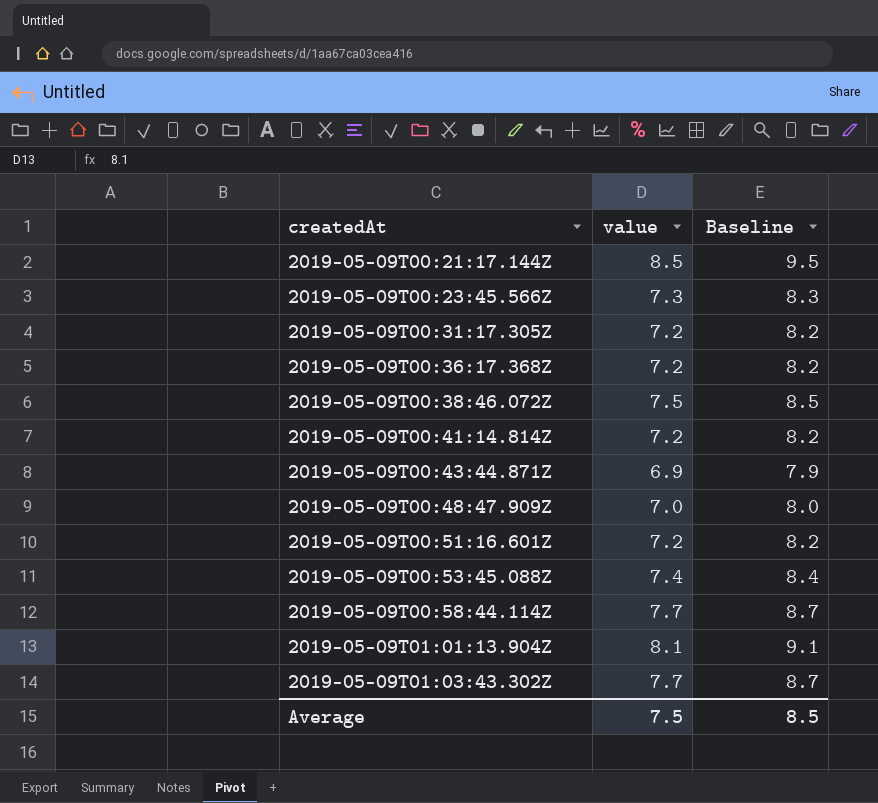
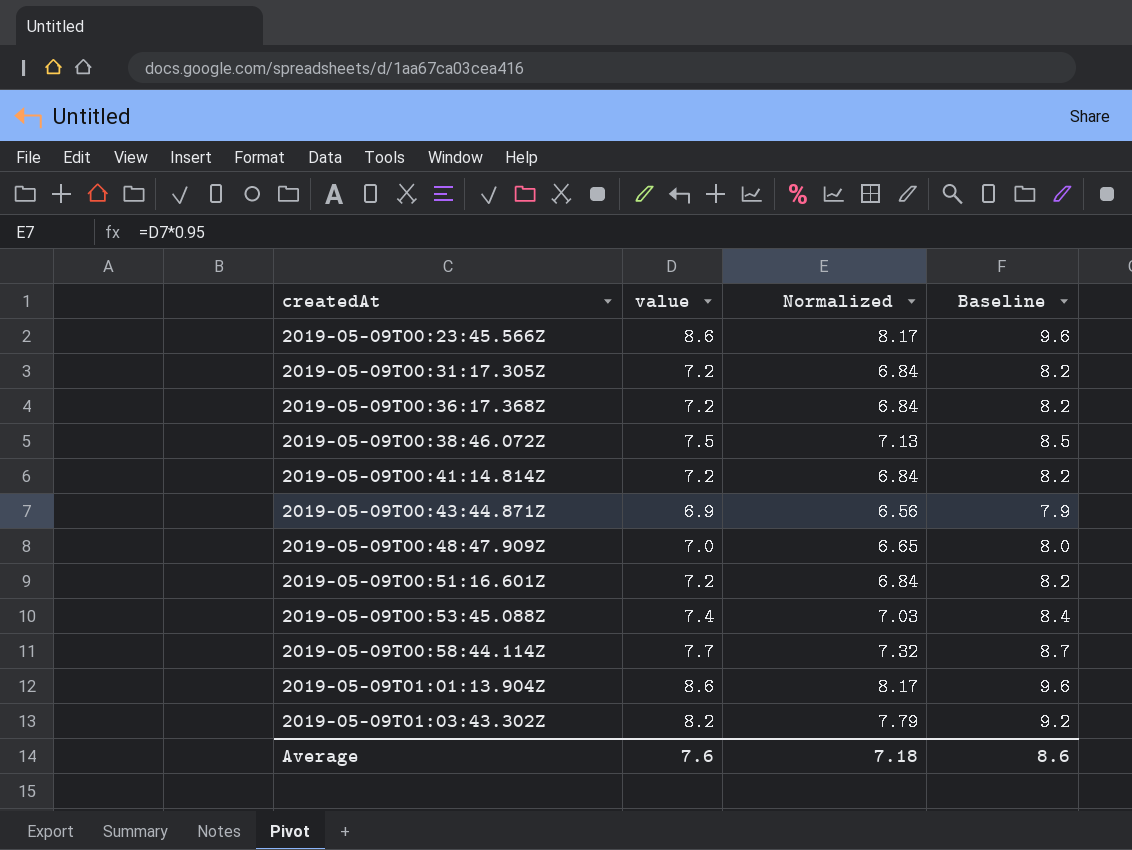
column Normalized | formula: none -> [value] * 0.95
row 2019-05-09T00:21:17.144Z: 8.5 | 9.5 -> none
2019-05-09T00:23:45.566Z | value: 7.3 -> 8.6
2019-05-09T00:23:45.566Z | Baseline: 8.3 -> 9.6
2019-05-09T01:01:13.904Z | value: 8.1 -> 8.6
2019-05-09T01:01:13.904Z | Baseline: 9.1 -> 9.6
2019-05-09T01:03:43.302Z | value: 7.7 -> 8.2
2019-05-09T01:03:43.302Z | Baseline: 8.7 -> 9.2
Average | value: 7.5 -> 7.6
Average | Baseline: 8.5 -> 8.6

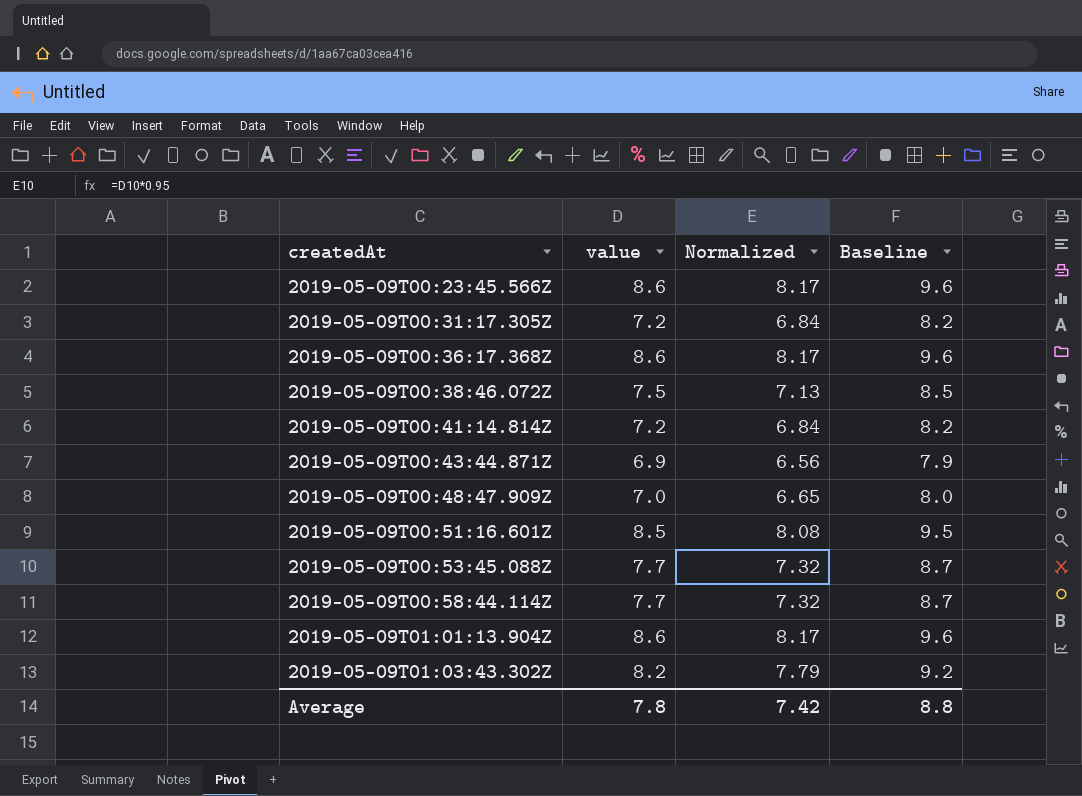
2019-05-09T00:36:17.368Z | value: 7.2 -> 8.6
2019-05-09T00:36:17.368Z | Normalized: 6.84 -> 8.17
2019-05-09T00:36:17.368Z | Baseline: 8.2 -> 9.6
2019-05-09T00:51:16.601Z | value: 7.2 -> 8.5
2019-05-09T00:51:16.601Z | Normalized: 6.84 -> 8.08
2019-05-09T00:51:16.601Z | Baseline: 8.2 -> 9.5
2019-05-09T00:53:45.088Z | value: 7.4 -> 7.7
2019-05-09T00:53:45.088Z | Normalized: 7.03 -> 7.32
2019-05-09T00:53:45.088Z | Baseline: 8.4 -> 8.7
Average | value: 7.6 -> 7.8
Average | Normalized: 7.18 -> 7.42
Average | Baseline: 8.6 -> 8.8

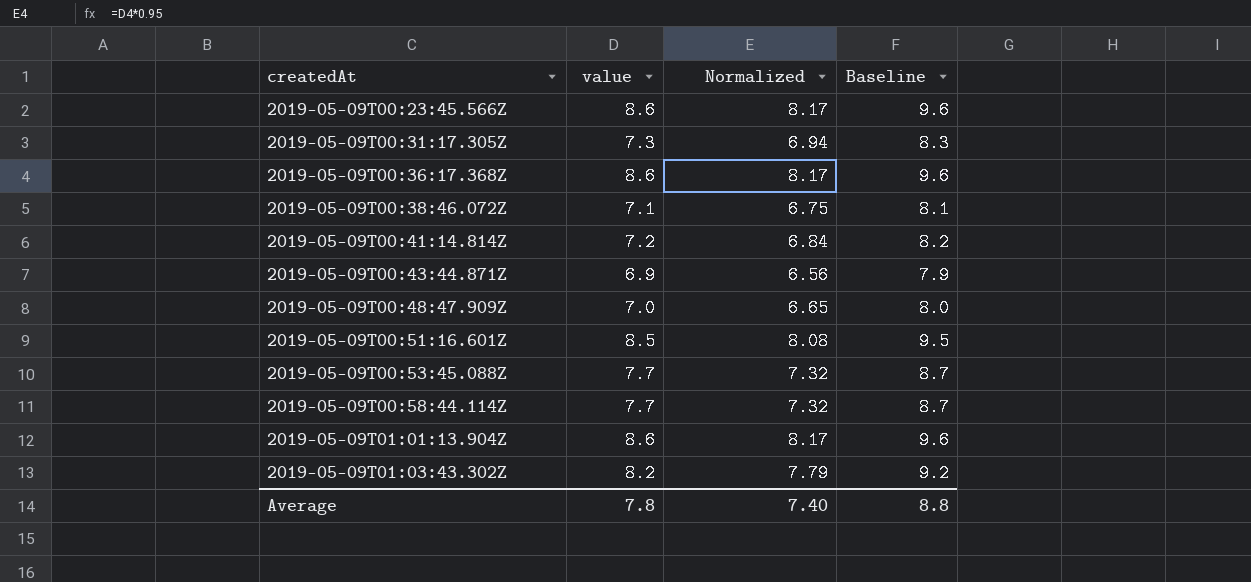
2019-05-09T00:31:17.305Z | value: 7.2 -> 7.3
2019-05-09T00:31:17.305Z | Normalized: 6.84 -> 6.94
2019-05-09T00:31:17.305Z | Baseline: 8.2 -> 8.3
2019-05-09T00:38:46.072Z | value: 7.5 -> 7.1
2019-05-09T00:38:46.072Z | Normalized: 7.13 -> 6.75
2019-05-09T00:38:46.072Z | Baseline: 8.5 -> 8.1
Average | Normalized: 7.42 -> 7.40

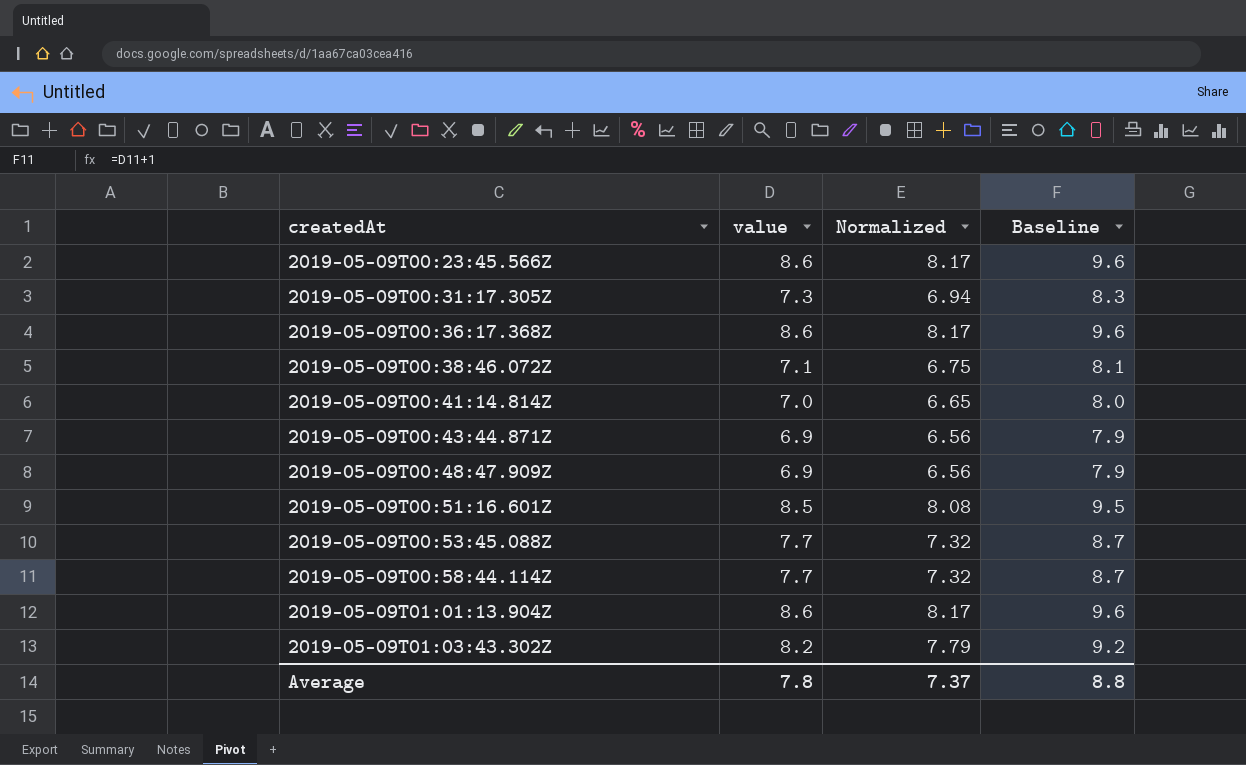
2019-05-09T00:41:14.814Z | value: 7.2 -> 7.0
2019-05-09T00:41:14.814Z | Normalized: 6.84 -> 6.65
2019-05-09T00:41:14.814Z | Baseline: 8.2 -> 8.0
2019-05-09T00:48:47.909Z | value: 7.0 -> 6.9
2019-05-09T00:48:47.909Z | Normalized: 6.65 -> 6.56
2019-05-09T00:48:47.909Z | Baseline: 8.0 -> 7.9
Average | Normalized: 7.40 -> 7.37

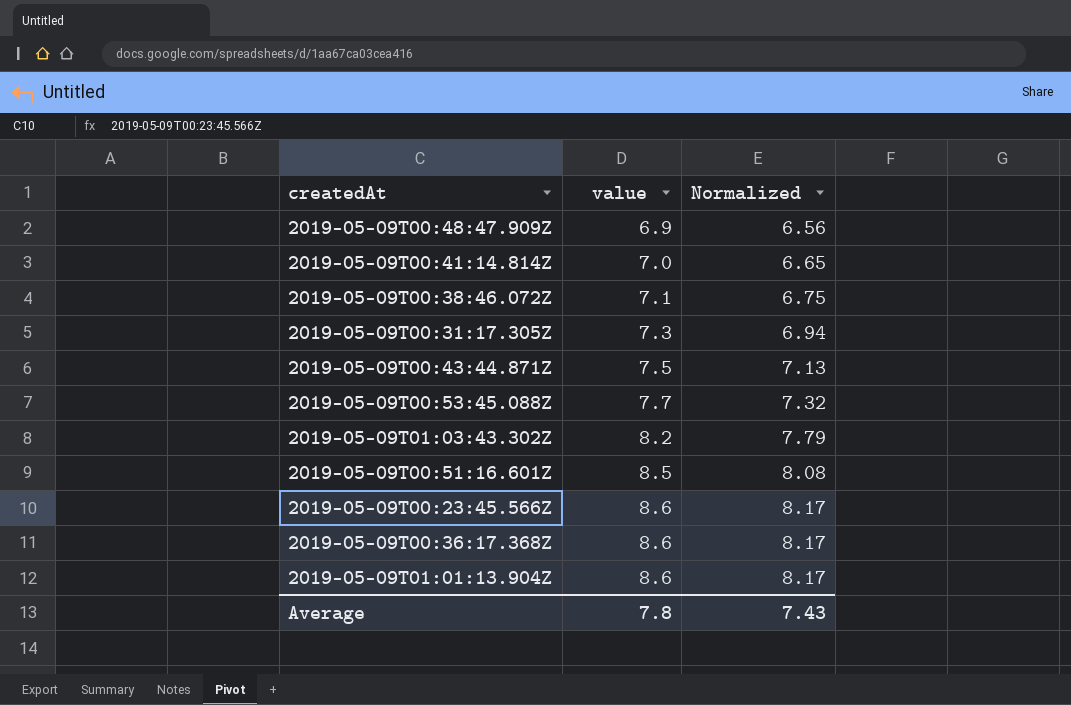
row order: createdAt ascending -> value ascending
column Baseline | formula: [value] + 1 -> none
row 2019-05-09T00:58:44.114Z: 7.7 | 7.32 | 8.7 -> none
2019-05-09T00:43:44.871Z | value: 6.9 -> 7.5
2019-05-09T00:43:44.871Z | Normalized: 6.56 -> 7.13
Average | Normalized: 7.37 -> 7.43

